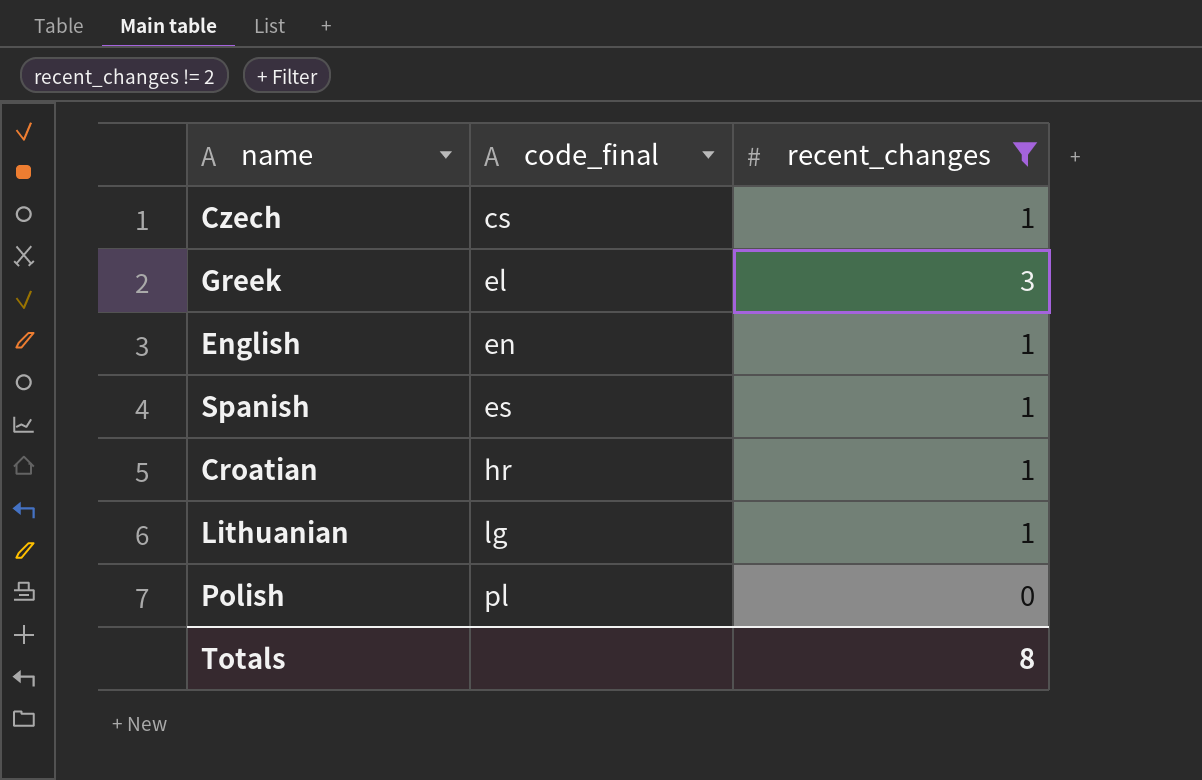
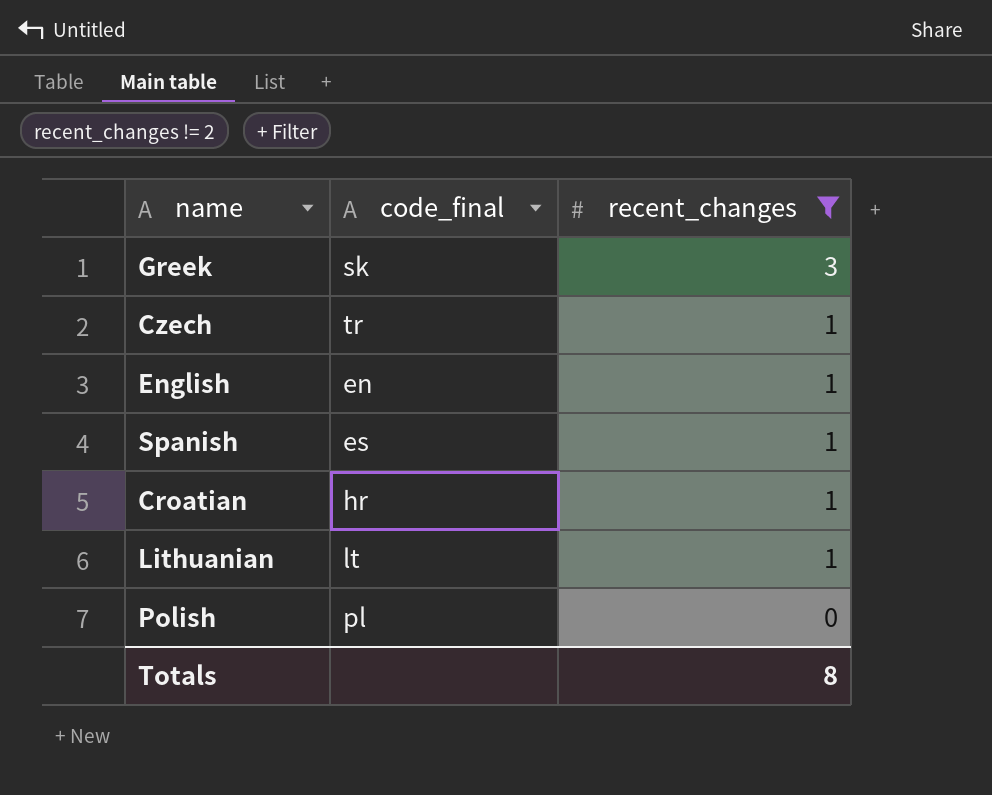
row order: code_final ascending -> recent_changes descending
Greek | code_final: el -> sk
Czech | code_final: cs -> tr
Lithuanian | code_final: lg -> lt

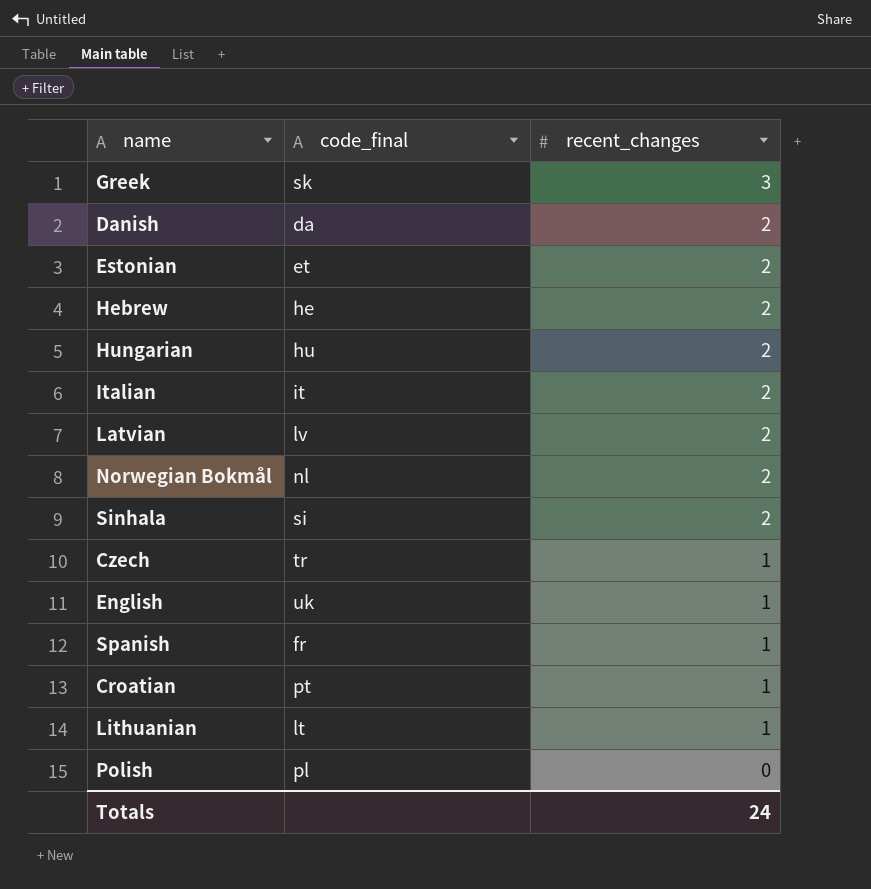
filter: recent_changes != 2 -> none
English | code_final: en -> uk
Spanish | code_final: es -> fr
Croatian | code_final: hr -> pt
Totals | recent_changes: 8 -> 24

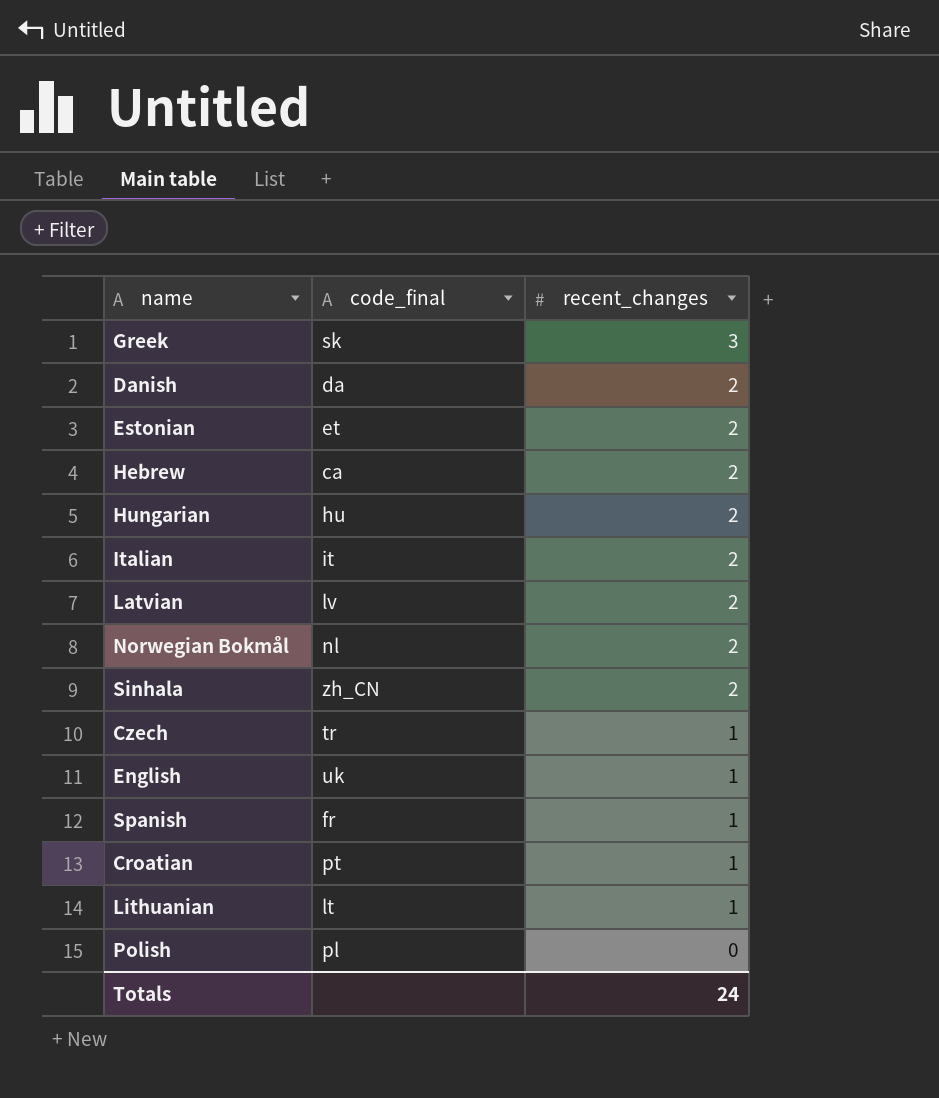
Hebrew | code_final: he -> ca
Sinhala | code_final: si -> zh_CN

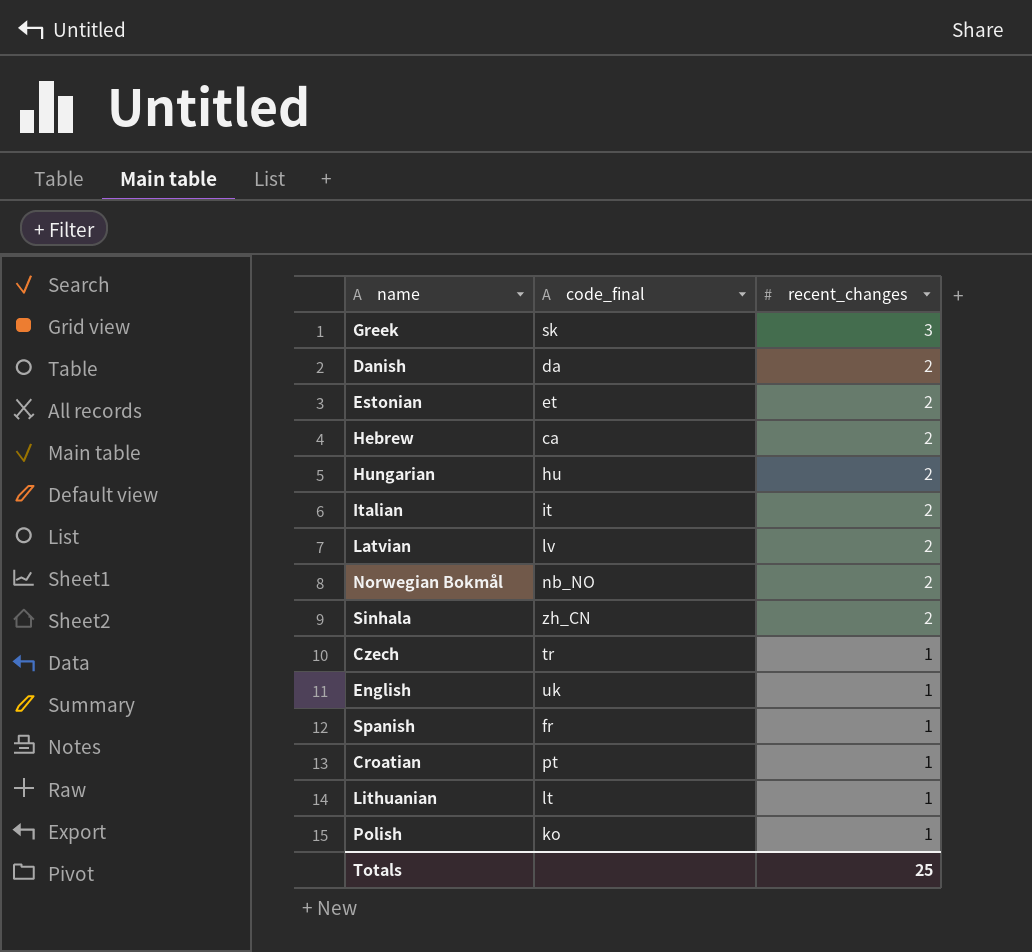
Norwegian Bokmål | code_final: nl -> nb_NO
Polish | code_final: pl -> ko
Polish | recent_changes: 0 -> 1
Totals | recent_changes: 24 -> 25

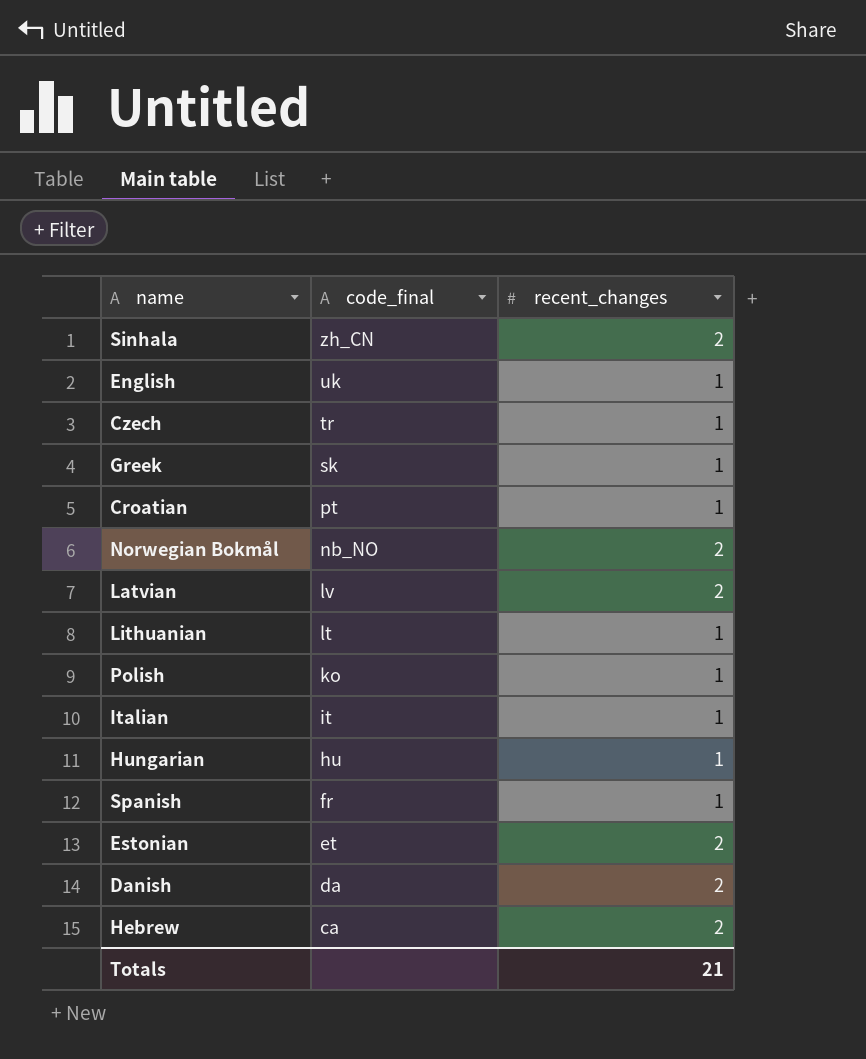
row order: recent_changes descending -> code_final descending
Greek | recent_changes: 3 -> 1
Italian | recent_changes: 2 -> 1
Hungarian | recent_changes: 2 -> 1
Totals | recent_changes: 25 -> 21

